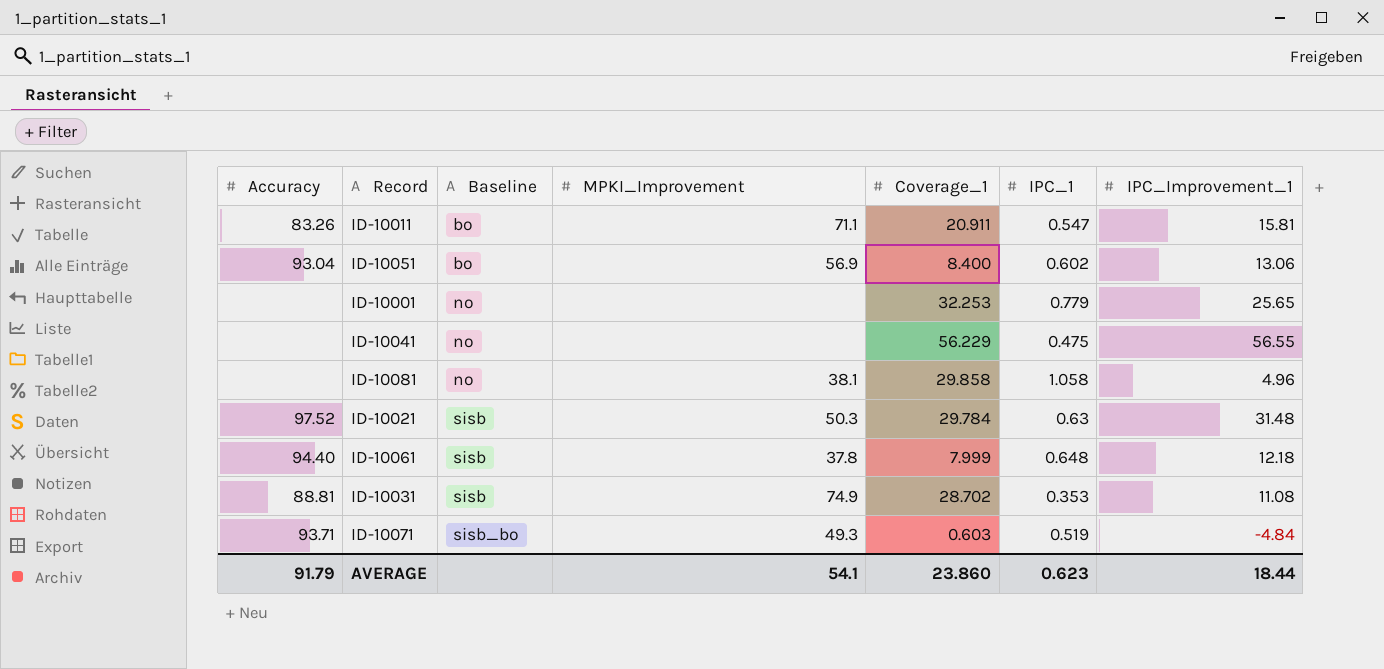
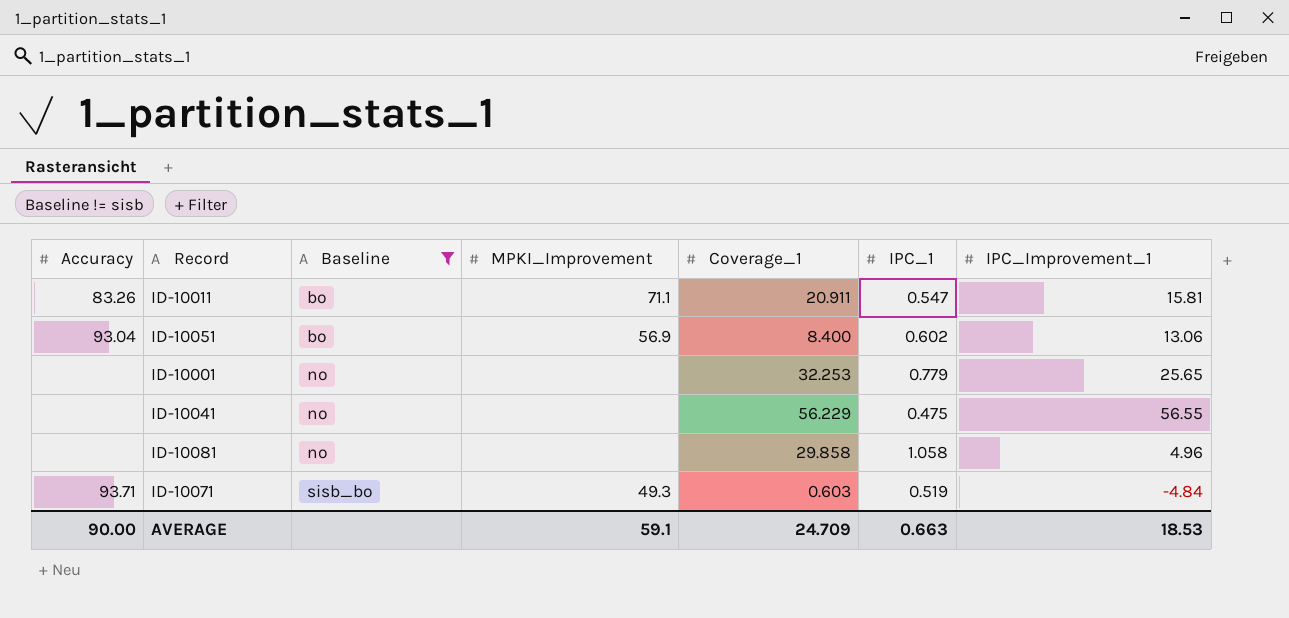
filter: none -> Baseline != sisb
ID-10081 | MPKI_Improvement: 38.1 -> none
AVERAGE | Accuracy: 91.79 -> 90.00
AVERAGE | MPKI_Improvement: 54.1 -> 59.1
AVERAGE | Coverage_1: 23.860 -> 24.709
AVERAGE | IPC_1: 0.623 -> 0.663
AVERAGE | IPC_Improvement_1: 18.44 -> 18.53

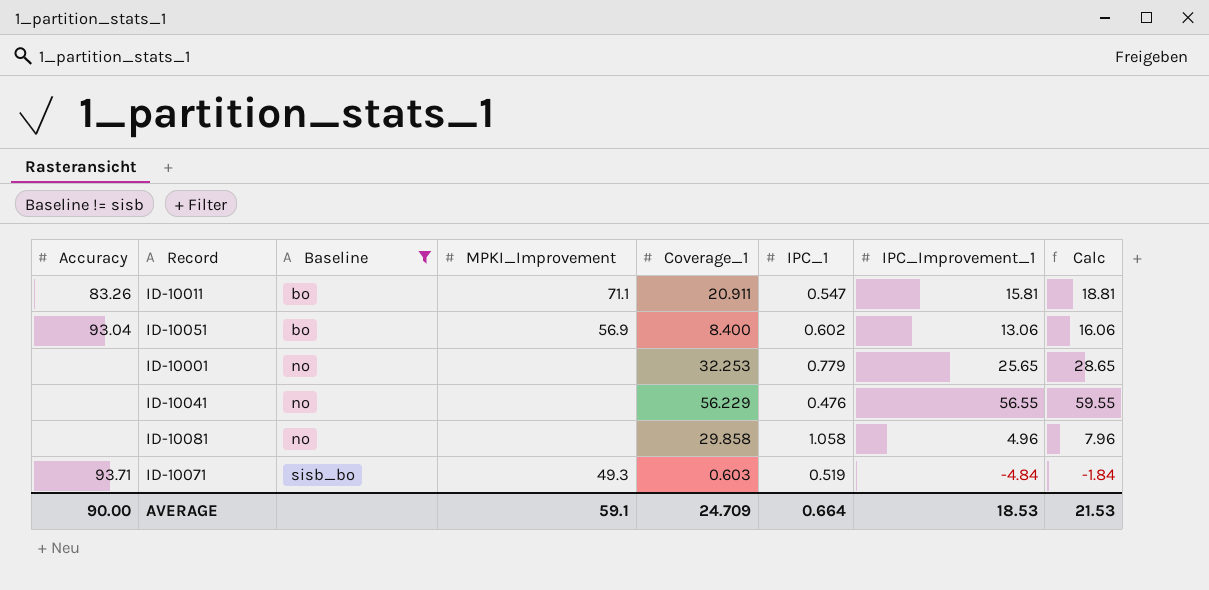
column Calc | formula: none -> [IPC_Improvement_1] + 3
ID-10041 | IPC_1: 0.475 -> 0.476
AVERAGE | IPC_1: 0.663 -> 0.664

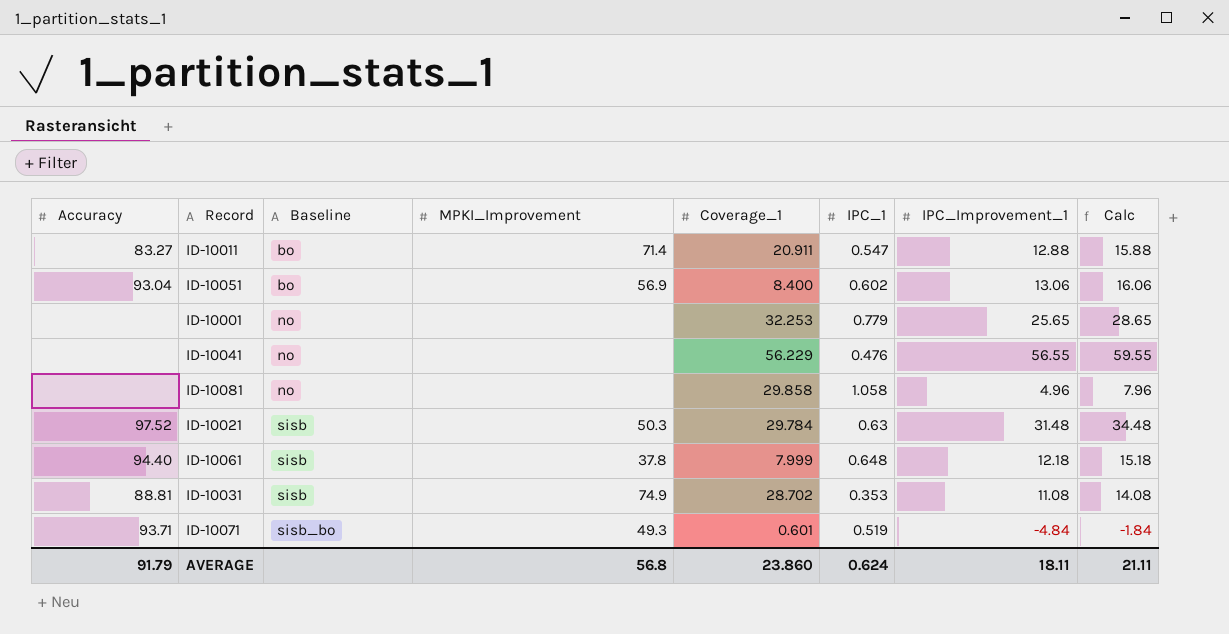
filter: Baseline != sisb -> none
ID-10011 | Accuracy: 83.26 -> 83.27
ID-10011 | MPKI_Improvement: 71.1 -> 71.4
ID-10011 | IPC_Improvement_1: 15.81 -> 12.88
ID-10011 | Calc: 18.81 -> 15.88
ID-10071 | Coverage_1: 0.603 -> 0.601
AVERAGE | Accuracy: 90.00 -> 91.79
AVERAGE | MPKI_Improvement: 59.1 -> 56.8
AVERAGE | Coverage_1: 24.709 -> 23.860
AVERAGE | IPC_1: 0.664 -> 0.624
AVERAGE | IPC_Improvement_1: 18.53 -> 18.11
AVERAGE | Calc: 21.53 -> 21.11

